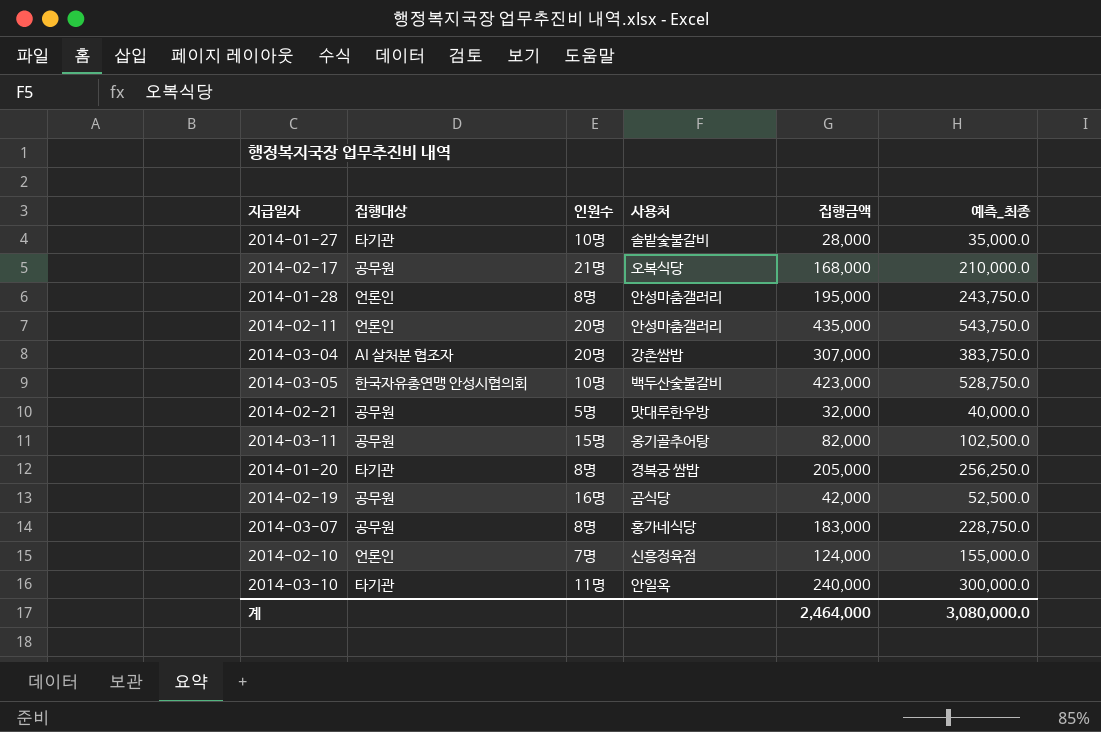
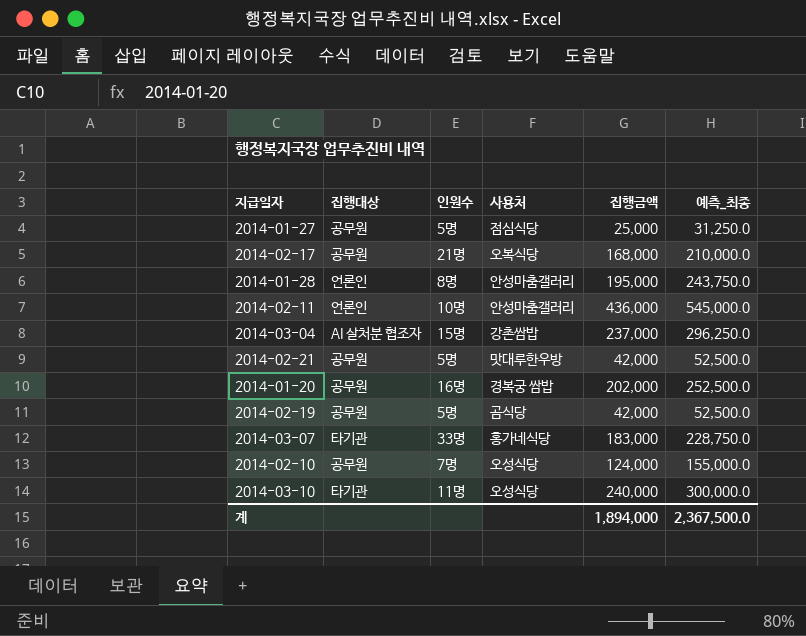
row 2014-03-05: 한국자유총연맹 안성시협의회 | 10명 | 백두산숯불갈비 | 423,000 | 528,750.0 -> none
row 2014-03-11: 공무원 | 15명 | 옹기골추어탕 | 82,000 | 102,500.0 -> none
2014-01-27 | 집행대상: 타기관 -> 공무원
2014-01-27 | 인원수: 10명 -> 5명
2014-01-27 | 사용처: 솔밭숯불갈비 -> 점심식당
2014-01-27 | 집행금액: 28,000 -> 25,000
2014-01-27 | 예측_최종: 35,000.0 -> 31,250.0
2014-02-11 | 인원수: 20명 -> 10명
2014-02-11 | 집행금액: 435,000 -> 436,000
2014-02-11 | 예측_최종: 543,750.0 -> 545,000.0
2014-03-04 | 인원수: 20명 -> 15명
2014-03-04 | 집행금액: 307,000 -> 237,000
2014-03-04 | 예측_최종: 383,750.0 -> 296,250.0
2014-02-21 | 집행금액: 32,000 -> 42,000
2014-02-21 | 예측_최종: 40,000.0 -> 52,500.0
2014-01-20 | 집행대상: 타기관 -> 공무원
2014-01-20 | 인원수: 8명 -> 16명
2014-01-20 | 집행금액: 205,000 -> 202,000
2014-01-20 | 예측_최종: 256,250.0 -> 252,500.0
2014-02-19 | 인원수: 16명 -> 5명
2014-03-07 | 집행대상: 공무원 -> 타기관
2014-03-07 | 인원수: 8명 -> 33명
2014-02-10 | 집행대상: 언론인 -> 공무원
2014-02-10 | 사용처: 신흥정육점 -> 오성식당
2014-03-10 | 사용처: 안일옥 -> 오성식당
계 | 집행금액: 2,464,000 -> 1,894,000
계 | 예측_최종: 3,080,000.0 -> 2,367,500.0

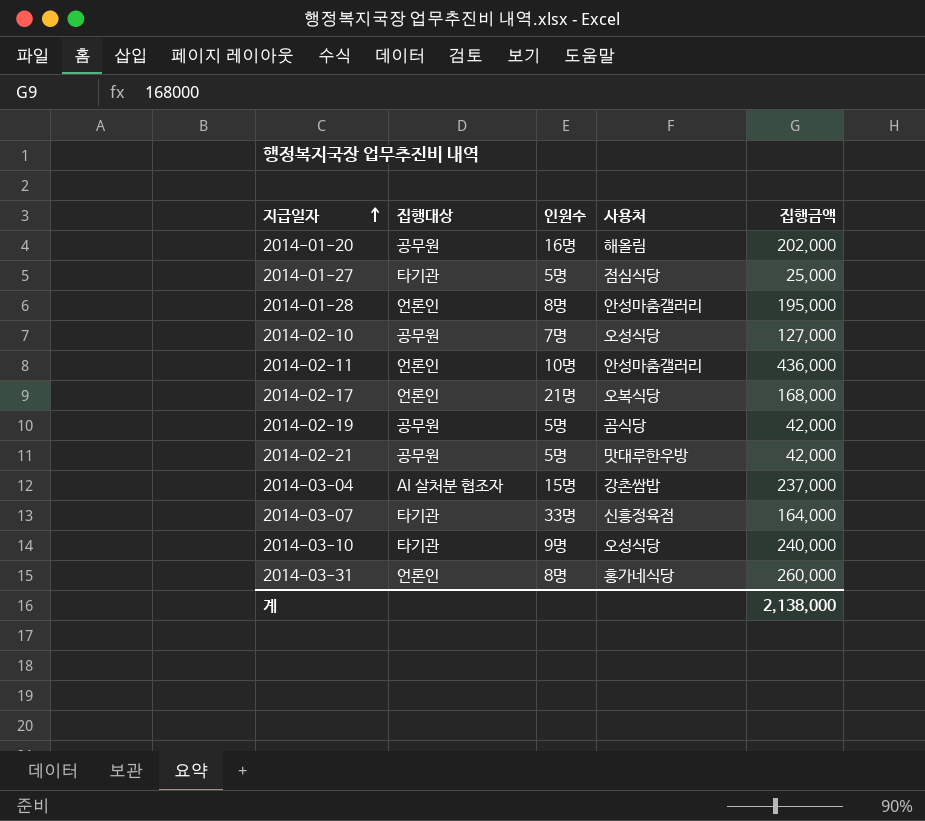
row order: none -> 지급일자 ascending
column 예측_최종 | formula: [집행금액] * 1.25 -> none
2014-01-20 | 사용처: 경복궁 쌈밥 -> 해올림
2014-01-27 | 집행대상: 공무원 -> 타기관
2014-02-10 | 집행금액: 124,000 -> 127,000
2014-02-17 | 집행대상: 공무원 -> 언론인
2014-03-07 | 사용처: 홍가네식당 -> 신흥정육점
2014-03-07 | 집행금액: 183,000 -> 164,000
2014-03-10 | 인원수: 11명 -> 9명
row 2014-03-31: none -> 언론인 | 8명 | 홍가네식당 | 260,000
계 | 집행금액: 1,894,000 -> 2,138,000

